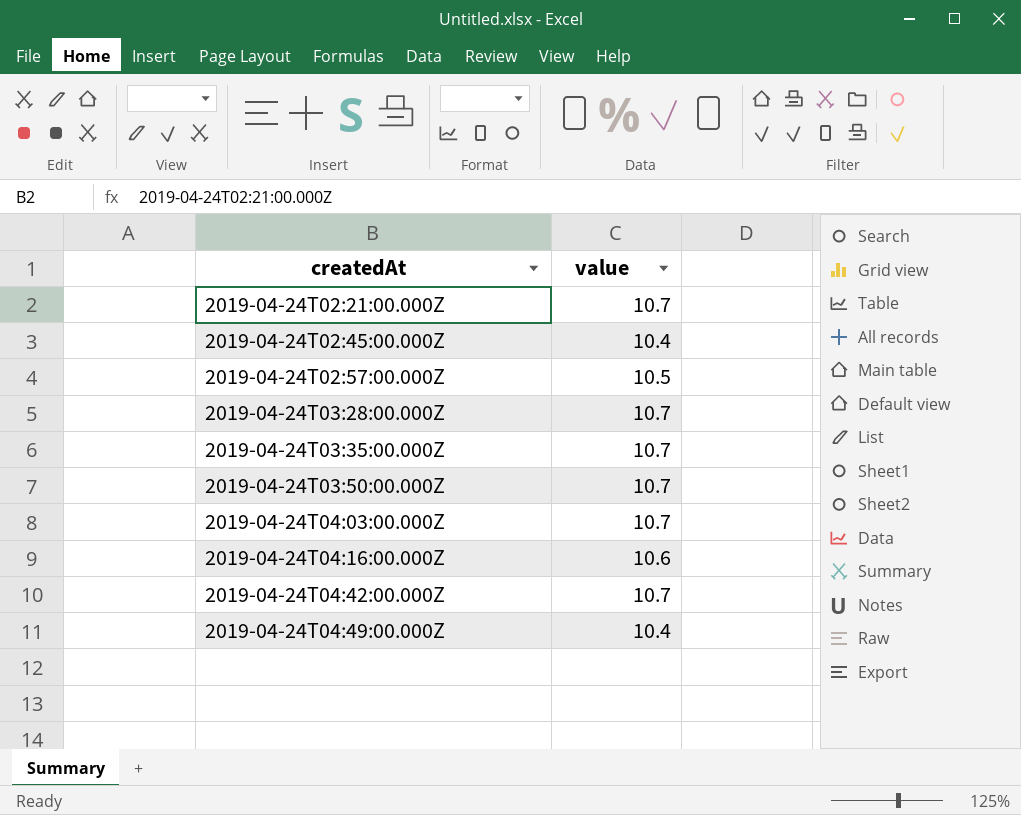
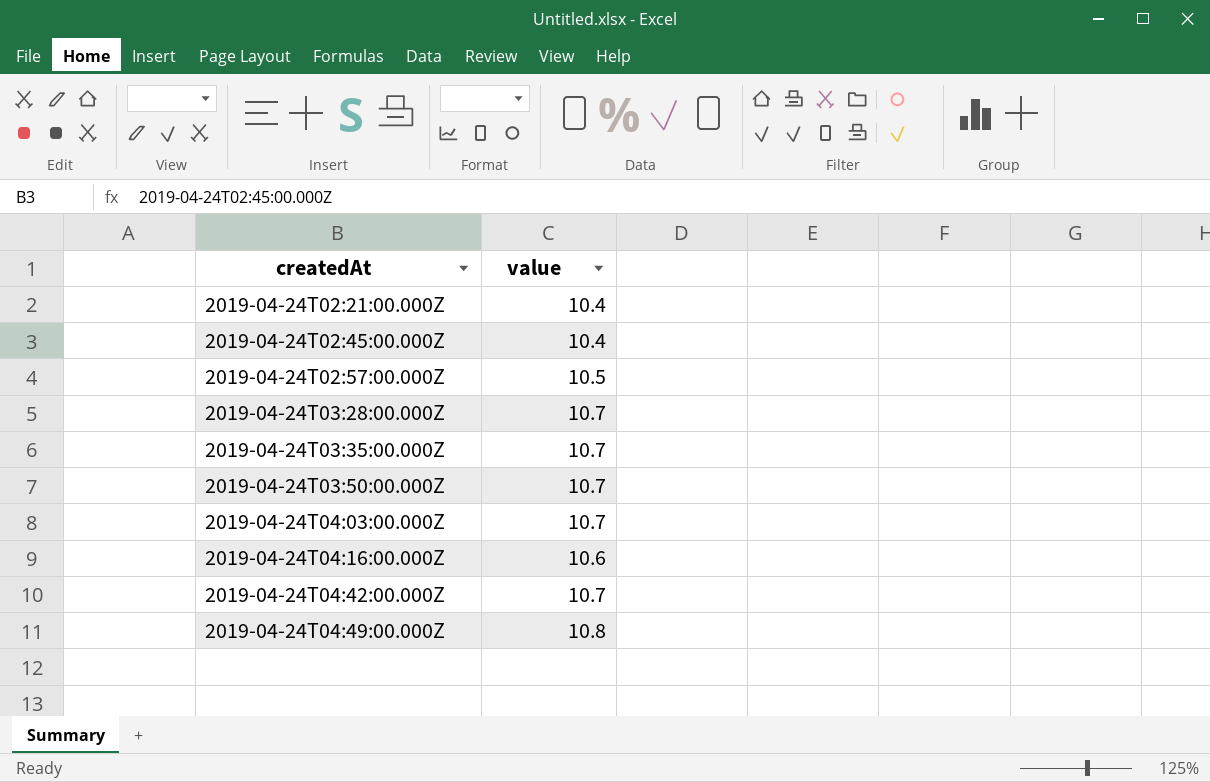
2019-04-24T02:21:00.000Z | value: 10.7 -> 10.4
2019-04-24T04:49:00.000Z | value: 10.4 -> 10.8

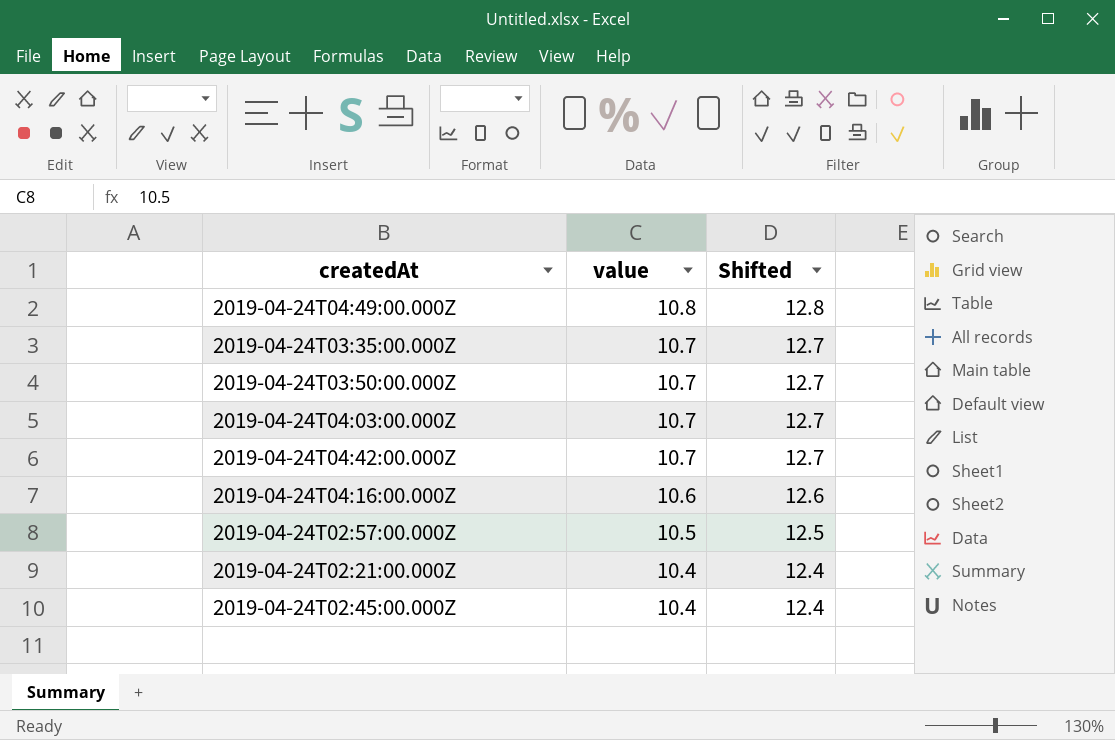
row order: createdAt ascending -> value descending
column Shifted | formula: none -> [value] + 2
row 2019-04-24T03:28:00.000Z: 10.7 -> none

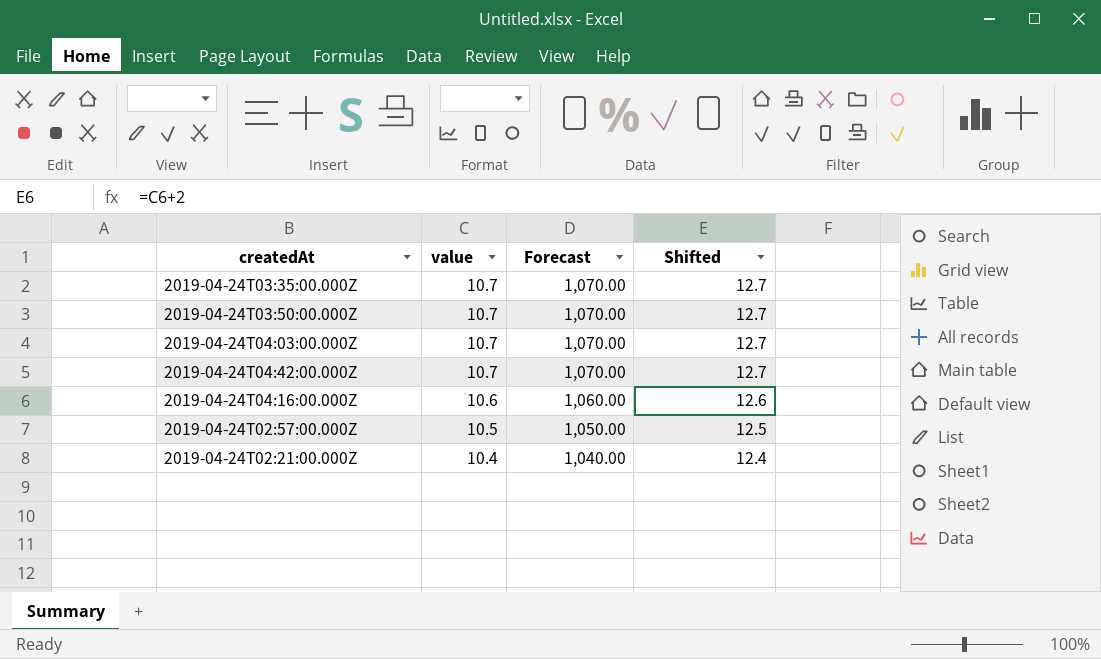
column Forecast | formula: none -> [value] * 100
row 2019-04-24T04:49:00.000Z: 10.8 | 12.8 -> none
row 2019-04-24T02:45:00.000Z: 10.4 | 12.4 -> none

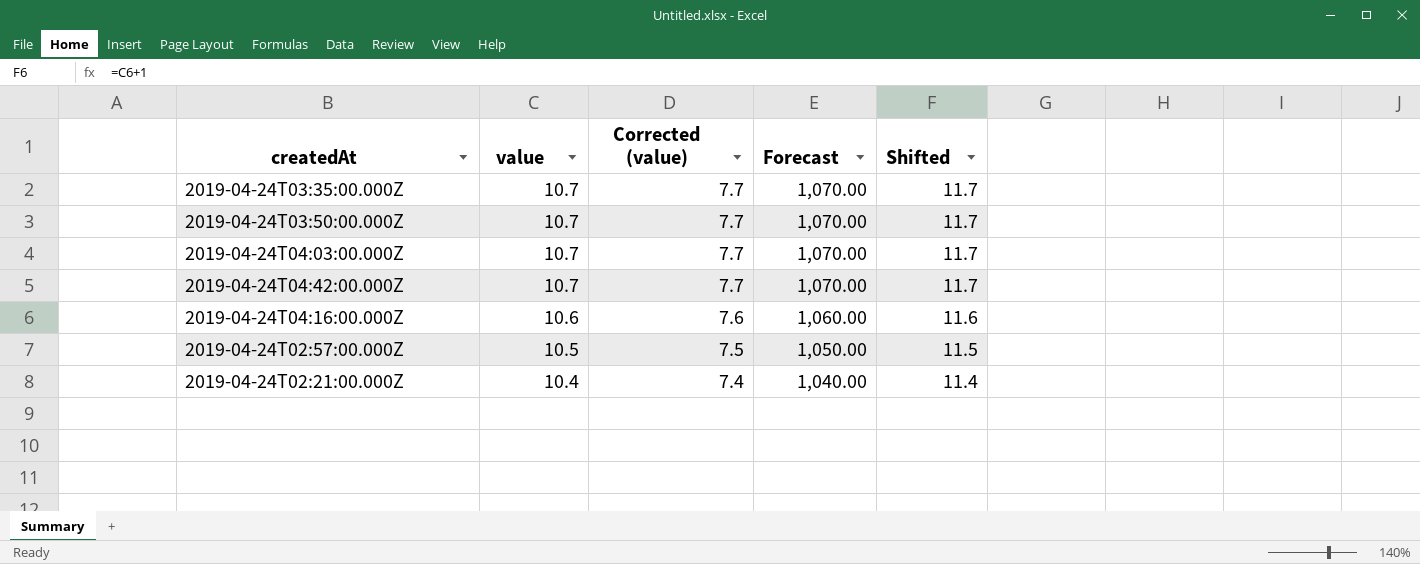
column Corrected (value) | formula: none -> [value] - 3
column Shifted | formula: [value] + 2 -> [value] + 1

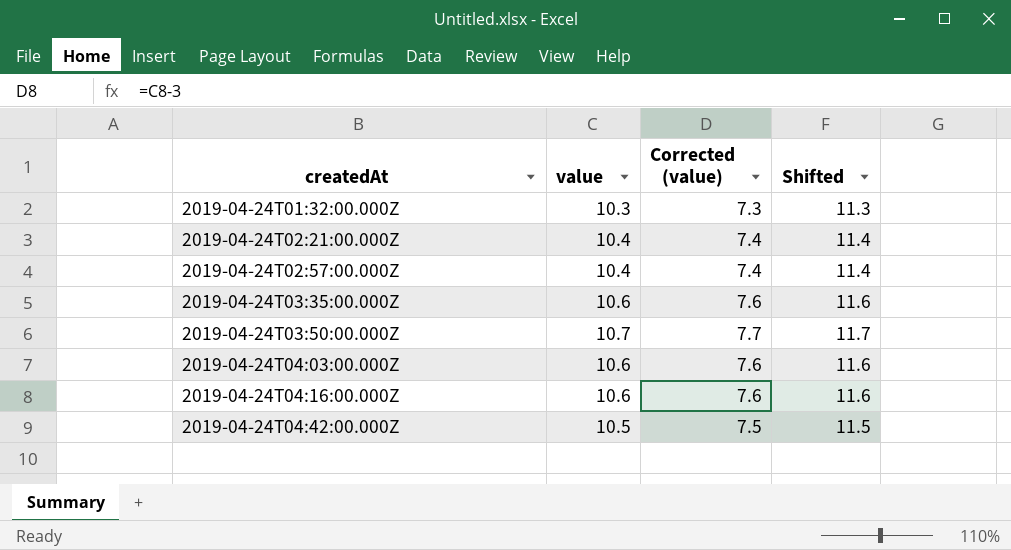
row order: value descending -> createdAt ascending
column Forecast | formula: [value] * 100 -> none
row 2019-04-24T01:32:00.000Z: none -> 10.3 | 7.3 | 11.3
2019-04-24T02:57:00.000Z | value: 10.5 -> 10.4
2019-04-24T02:57:00.000Z | Corrected (value): 7.5 -> 7.4
2019-04-24T02:57:00.000Z | Shifted: 11.5 -> 11.4
2019-04-24T03:35:00.000Z | value: 10.7 -> 10.6
2019-04-24T03:35:00.000Z | Corrected (value): 7.7 -> 7.6
2019-04-24T03:35:00.000Z | Shifted: 11.7 -> 11.6
2019-04-24T04:03:00.000Z | value: 10.7 -> 10.6
2019-04-24T04:03:00.000Z | Corrected (value): 7.7 -> 7.6
2019-04-24T04:03:00.000Z | Shifted: 11.7 -> 11.6
2019-04-24T04:42:00.000Z | value: 10.7 -> 10.5
2019-04-24T04:42:00.000Z | Corrected (value): 7.7 -> 7.5
2019-04-24T04:42:00.000Z | Shifted: 11.7 -> 11.5

